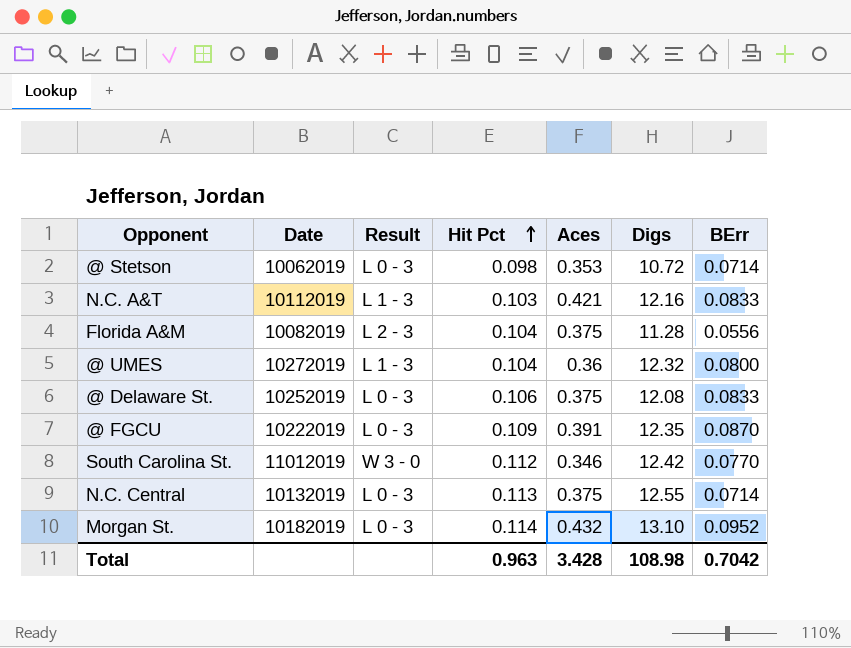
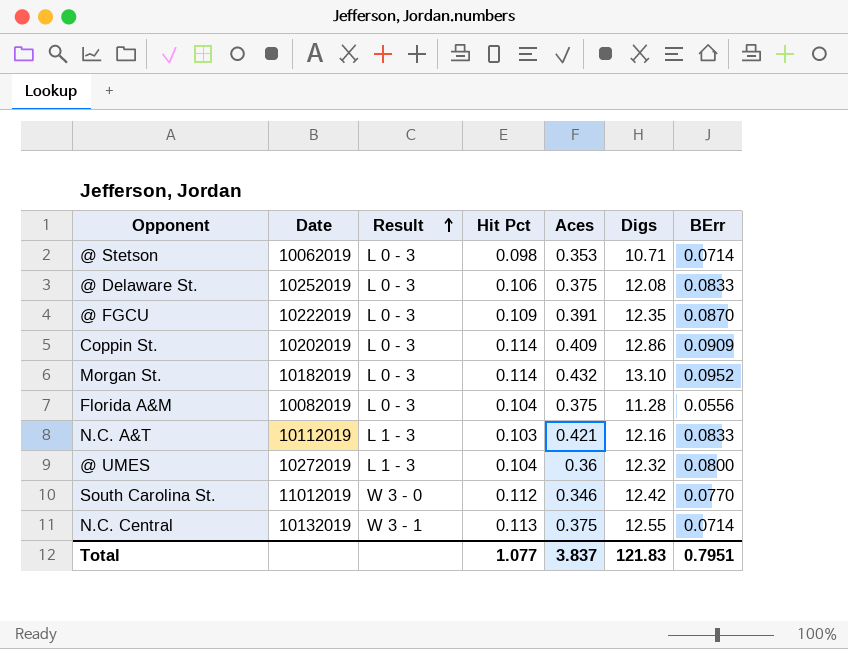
row order: Hit Pct ascending -> Result ascending
@ Stetson | Digs: 10.72 -> 10.71
row Coppin St.: none -> 10202019 | L 0 - 3 | 0.114 | 0.409 | 12.86 | 0.0909
Florida A&M | Result: L 2 - 3 -> L 0 - 3
N.C. Central | Result: L 0 - 3 -> W 3 - 1
Total | Hit Pct: 0.963 -> 1.077
Total | Aces: 3.428 -> 3.837
Total | Digs: 108.98 -> 121.83
Total | BErr: 0.7042 -> 0.7951

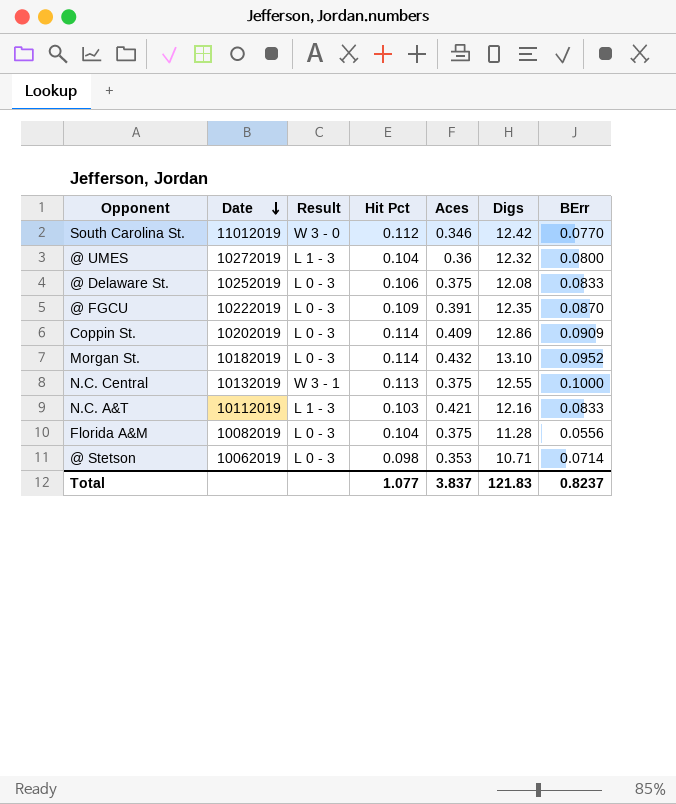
row order: Result ascending -> Date descending
N.C. Central | BErr: 0.0714 -> 0.1000
Total | BErr: 0.7951 -> 0.8237

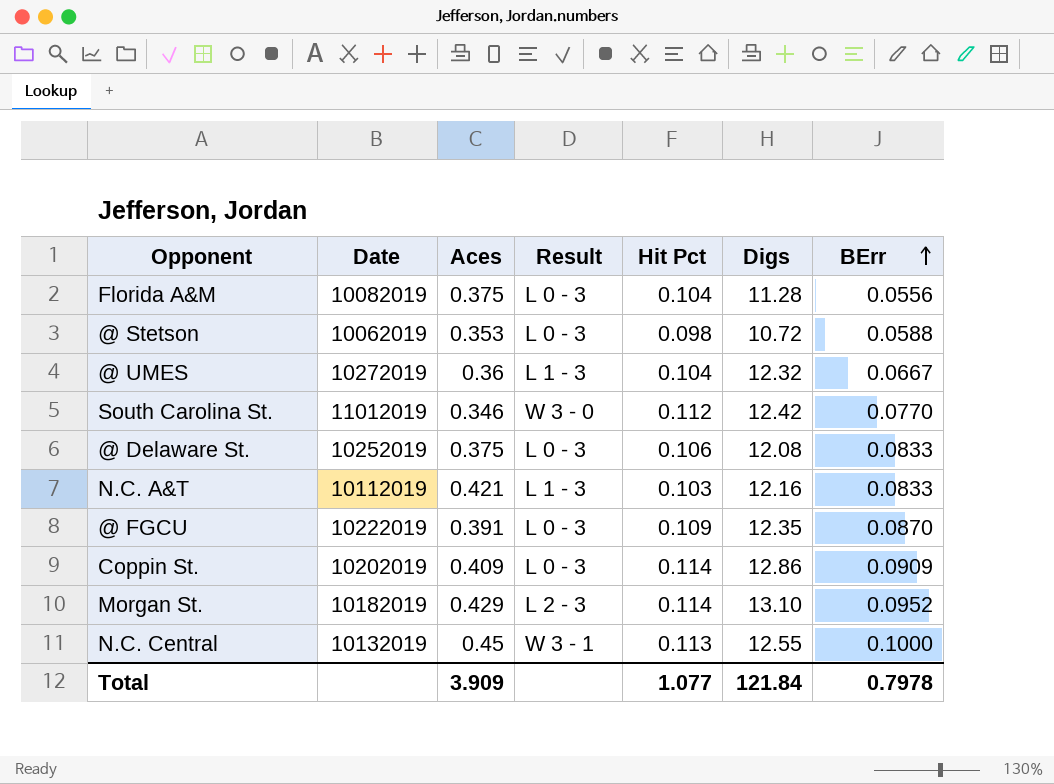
row order: Date descending -> BErr ascending
column Aces | position: 5 -> 3
@ Stetson | Digs: 10.71 -> 10.72
@ Stetson | BErr: 0.0714 -> 0.0588
@ UMES | BErr: 0.0800 -> 0.0667
Morgan St. | Aces: 0.432 -> 0.429
Morgan St. | Result: L 0 - 3 -> L 2 - 3
N.C. Central | Aces: 0.375 -> 0.45
Total | Aces: 3.837 -> 3.909
Total | Digs: 121.83 -> 121.84
Total | BErr: 0.8237 -> 0.7978

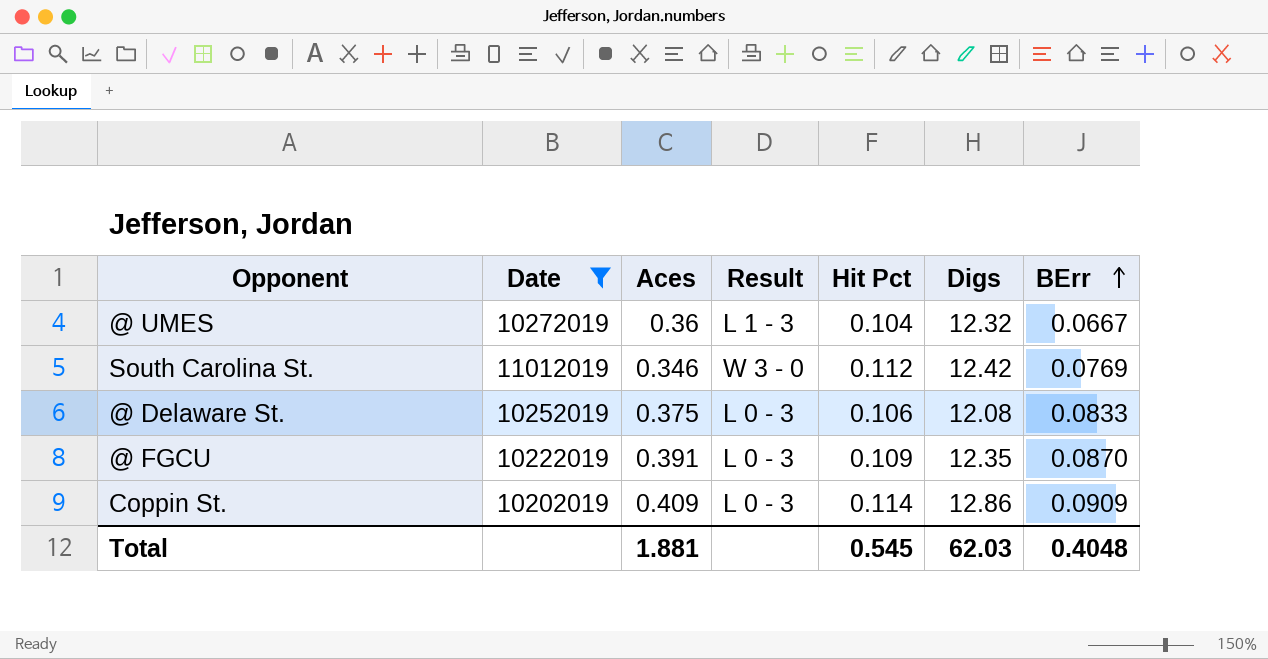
filter: none -> Date >= 10202019
South Carolina St. | BErr: 0.0770 -> 0.0769
Total | Aces: 3.909 -> 1.881
Total | Hit Pct: 1.077 -> 0.545
Total | Digs: 121.84 -> 62.03
Total | BErr: 0.7978 -> 0.4048

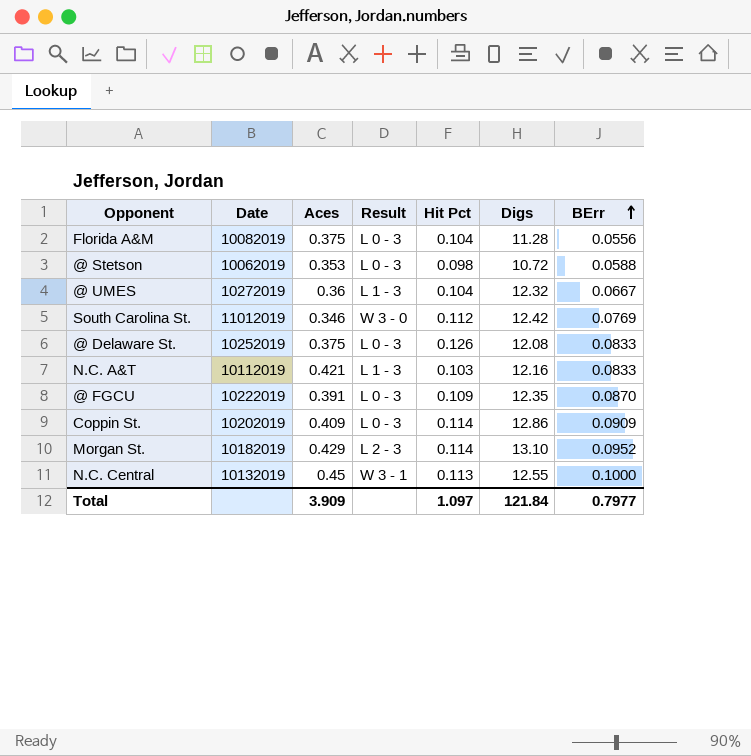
filter: Date >= 10202019 -> none
@ Delaware St. | Hit Pct: 0.106 -> 0.126
Total | Aces: 1.881 -> 3.909
Total | Hit Pct: 0.545 -> 1.097
Total | Digs: 62.03 -> 121.84
Total | BErr: 0.4048 -> 0.7977

